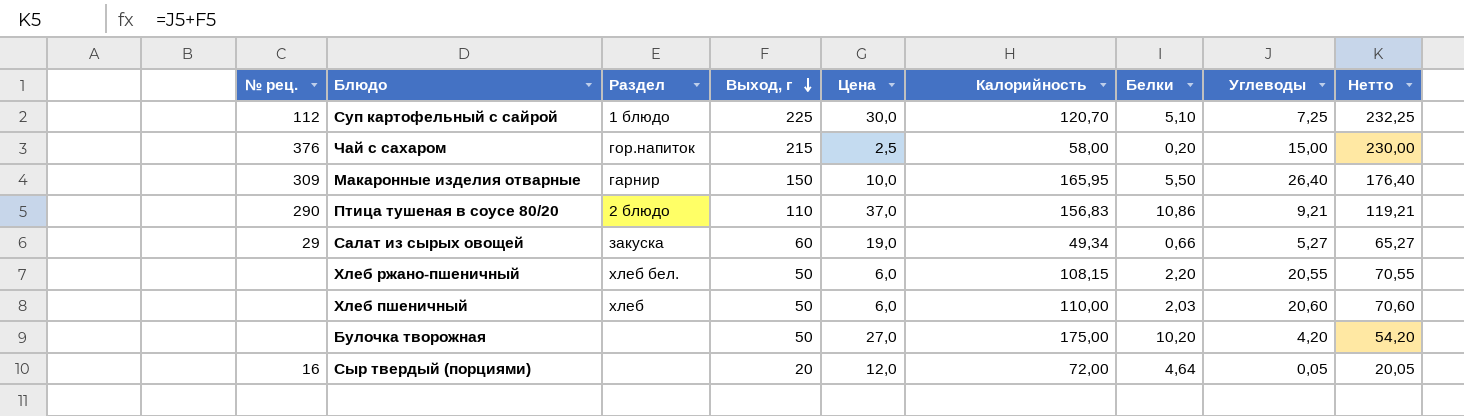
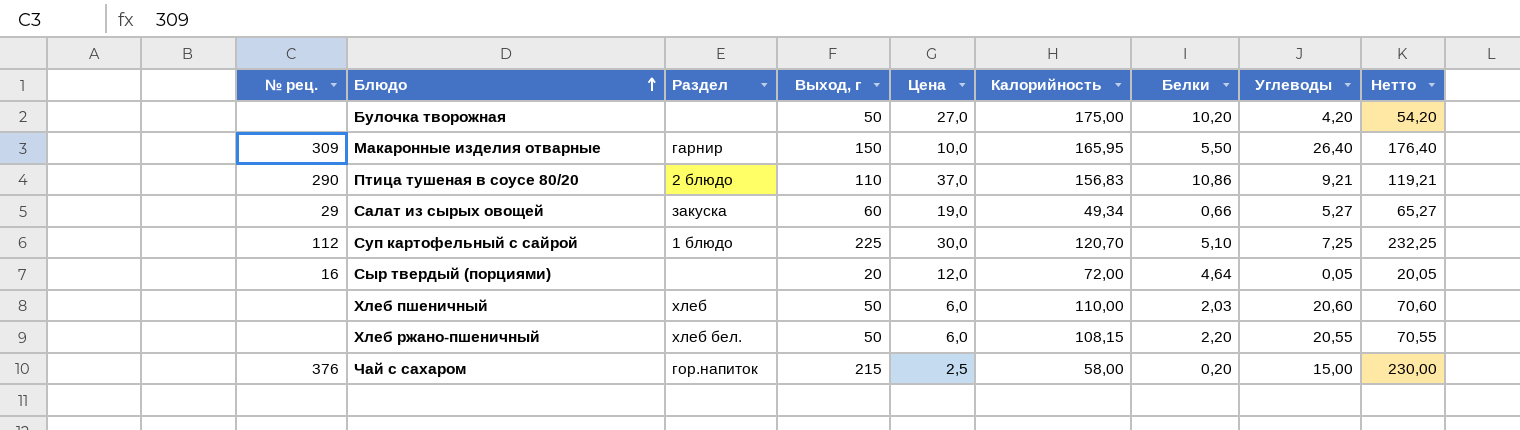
row order: Выход, г descending -> Блюдо ascending

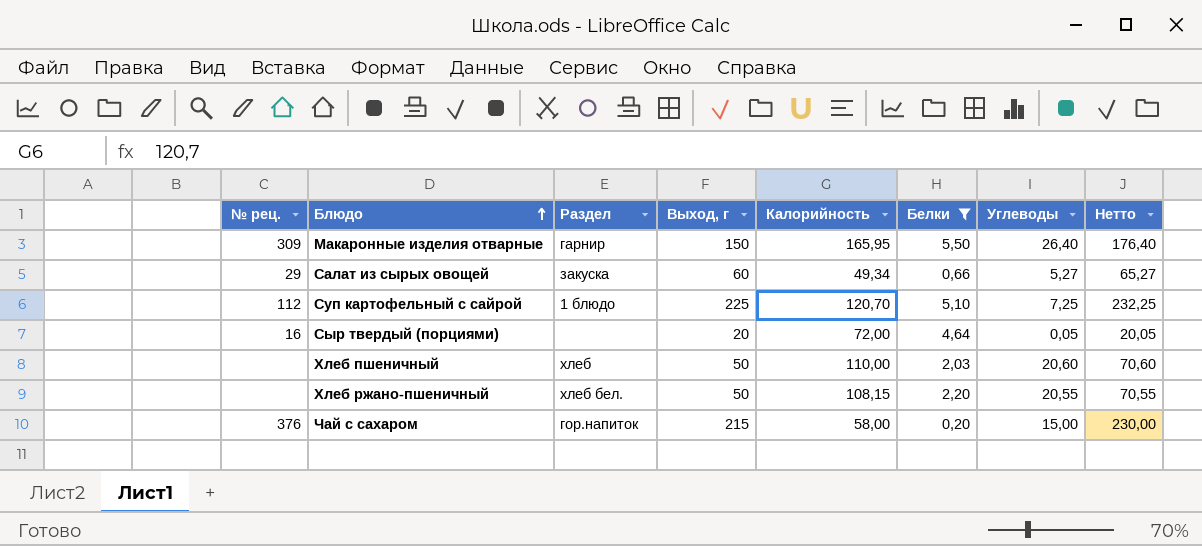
filter: none -> Белки <= 5,50
column Цена | position: 5 -> none

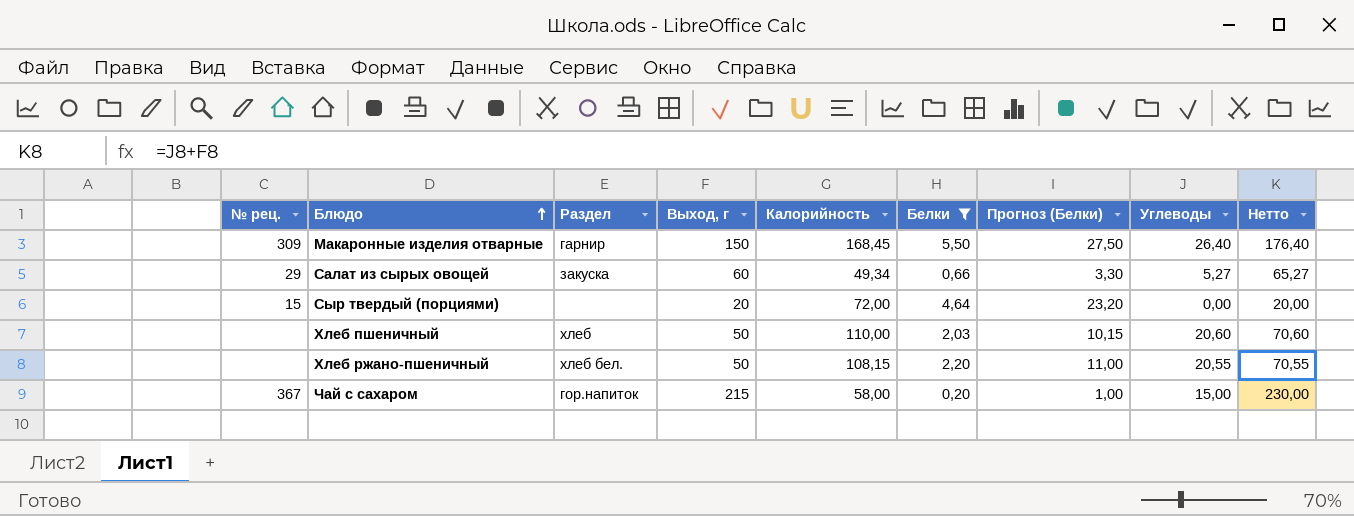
column Прогноз (Белки) | formula: none -> [Белки] * 5
row Суп картофельный с сайрой: 112 | 1 блюдо | 225 | 120,70 | 5,10 | 7,25 | 232,25 -> none
Макаронные изделия отварные | Калорийность: 165,95 -> 168,45
Сыр твердый (порциями) | № рец.: 16 -> 15
Сыр твердый (порциями) | Углеводы: 0,05 -> 0,00
Сыр твердый (порциями) | Нетто: 20,05 -> 20,00
Чай с сахаром | № рец.: 376 -> 367

